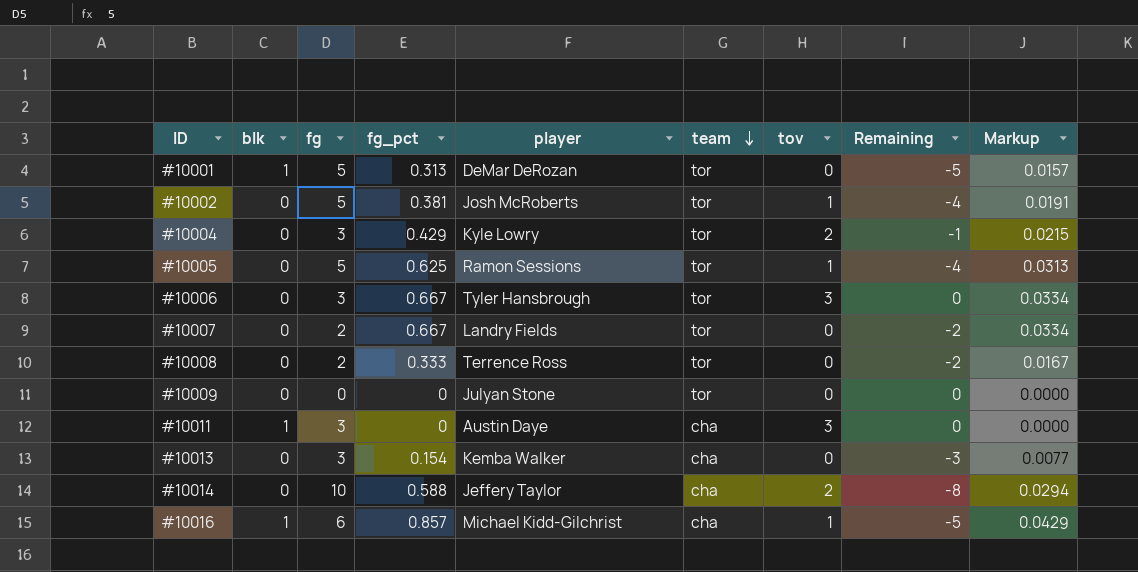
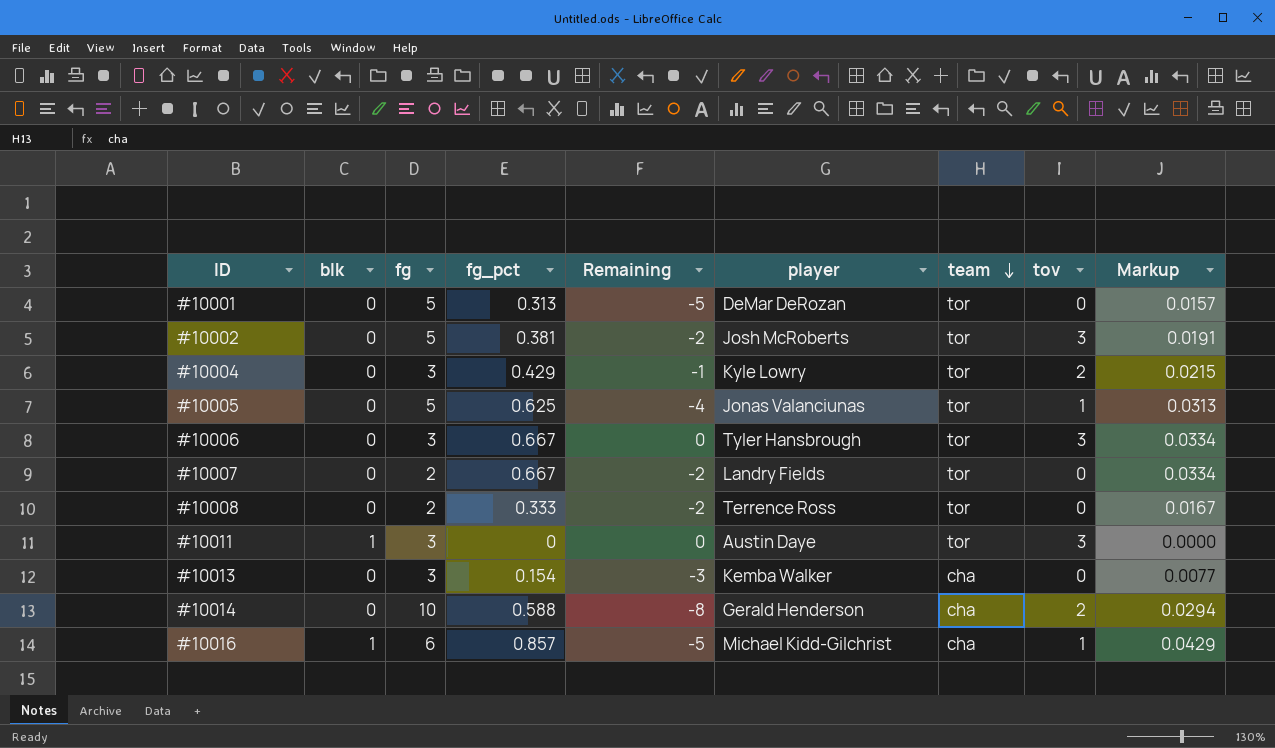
column Remaining | position: 8 -> 5
row #10009: 0 | 0 | 0 | Julyan Stone | tor | 0 | 0 | 0.0000 -> none
#10001 | blk: 1 -> 0
#10002 | Remaining: -4 -> -2
#10002 | tov: 1 -> 3
#10005 | player: Ramon Sessions -> Jonas Valanciunas
#10011 | team: cha -> tor
#10014 | player: Jeffery Taylor -> Gerald Henderson

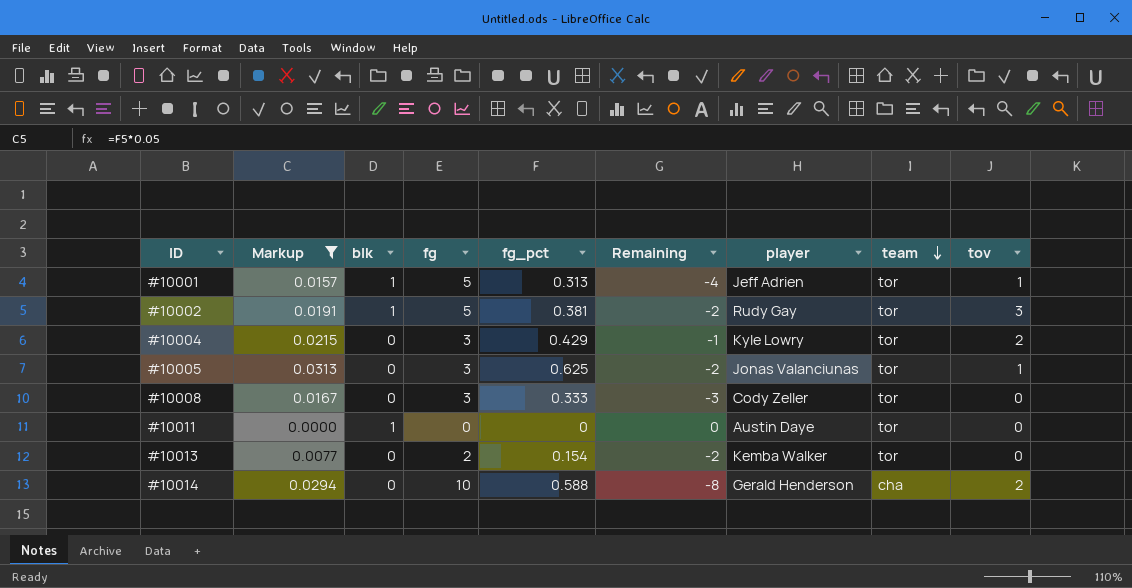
filter: none -> Markup <= 0.0313
column Markup | position: 9 -> 2
#10001 | blk: 0 -> 1
#10001 | Remaining: -5 -> -4
#10001 | player: DeMar DeRozan -> Jeff Adrien
#10001 | tov: 0 -> 1
#10002 | blk: 0 -> 1
#10002 | player: Josh McRoberts -> Rudy Gay
#10005 | fg: 5 -> 3
#10005 | Remaining: -4 -> -2
#10008 | fg: 2 -> 3
#10008 | Remaining: -2 -> -3
#10008 | player: Terrence Ross -> Cody Zeller
#10011 | fg: 3 -> 0
#10011 | tov: 3 -> 0
#10013 | fg: 3 -> 2
#10013 | Remaining: -3 -> -2
#10013 | team: cha -> tor

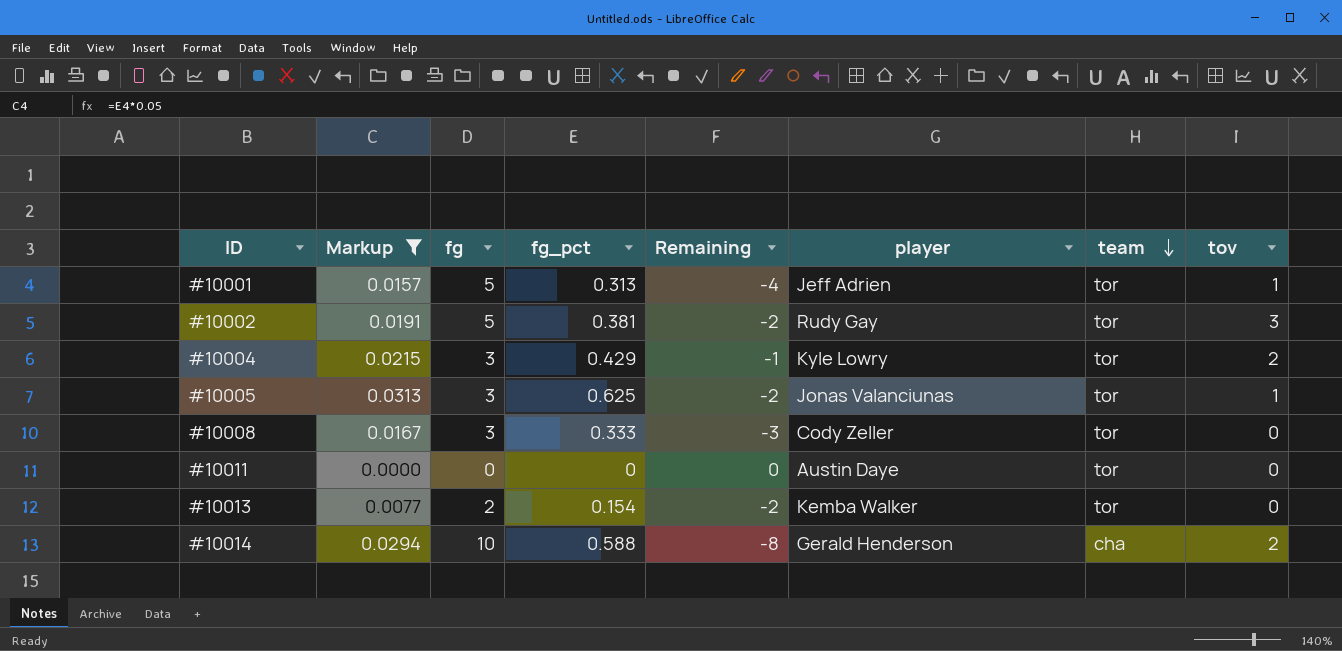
column blk | position: 3 -> none

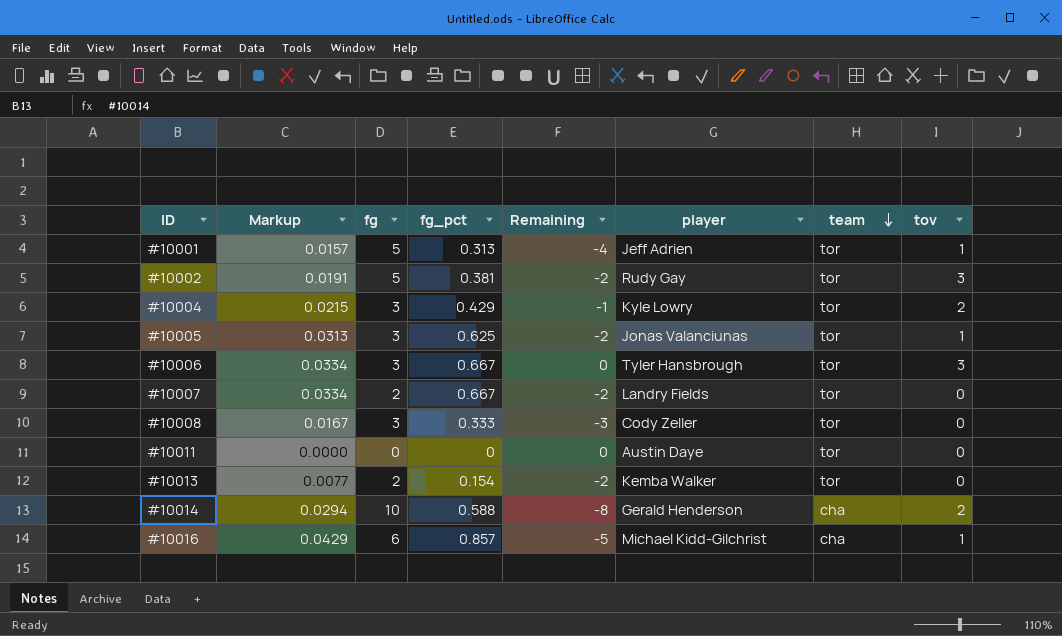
filter: Markup <= 0.0313 -> none

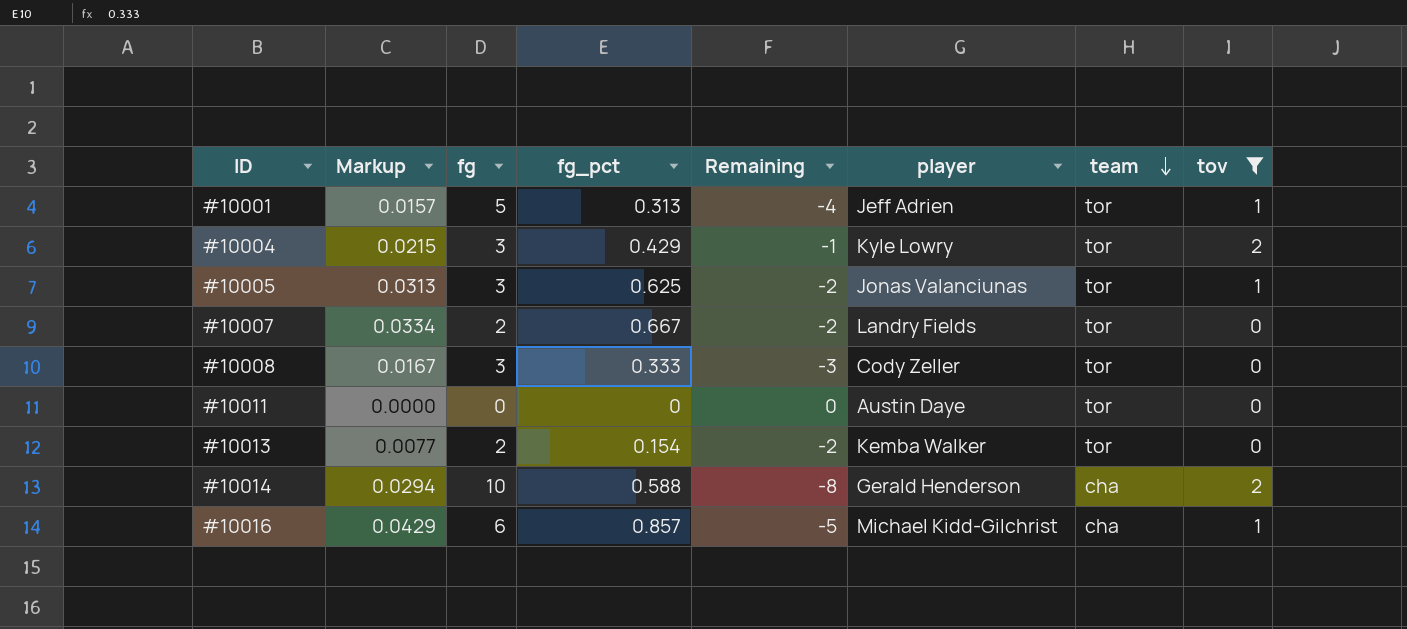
filter: none -> tov != 3

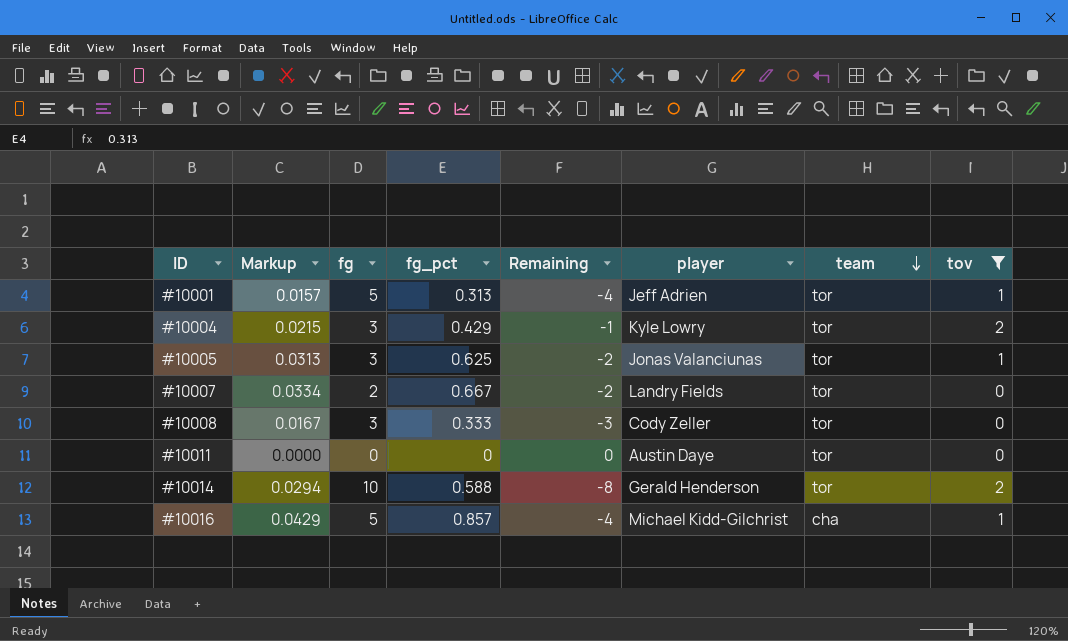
row #10013: 0.0077 | 2 | 0.154 | -2 | Kemba Walker | tor | 0 -> none
#10014 | team: cha -> tor
#10016 | fg: 6 -> 5
#10016 | Remaining: -5 -> -4

